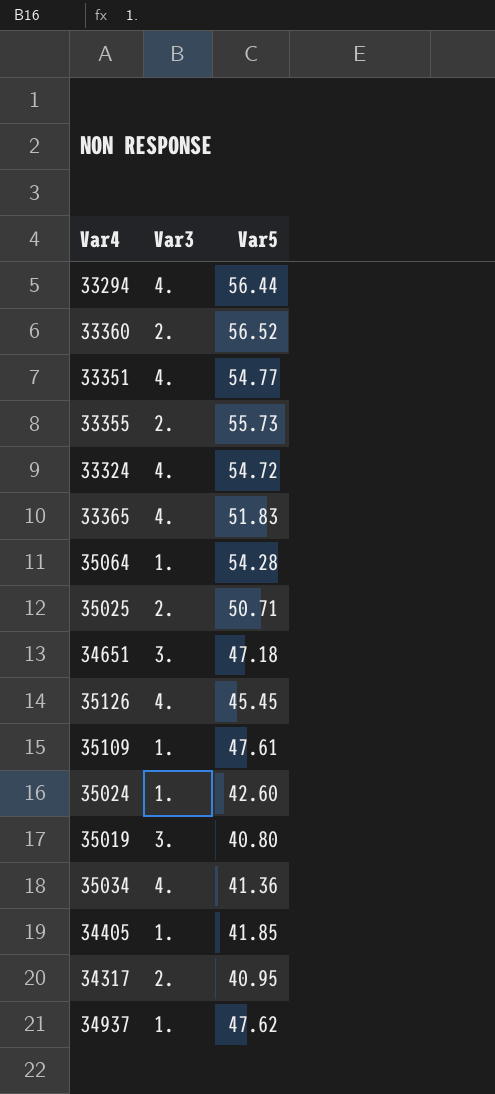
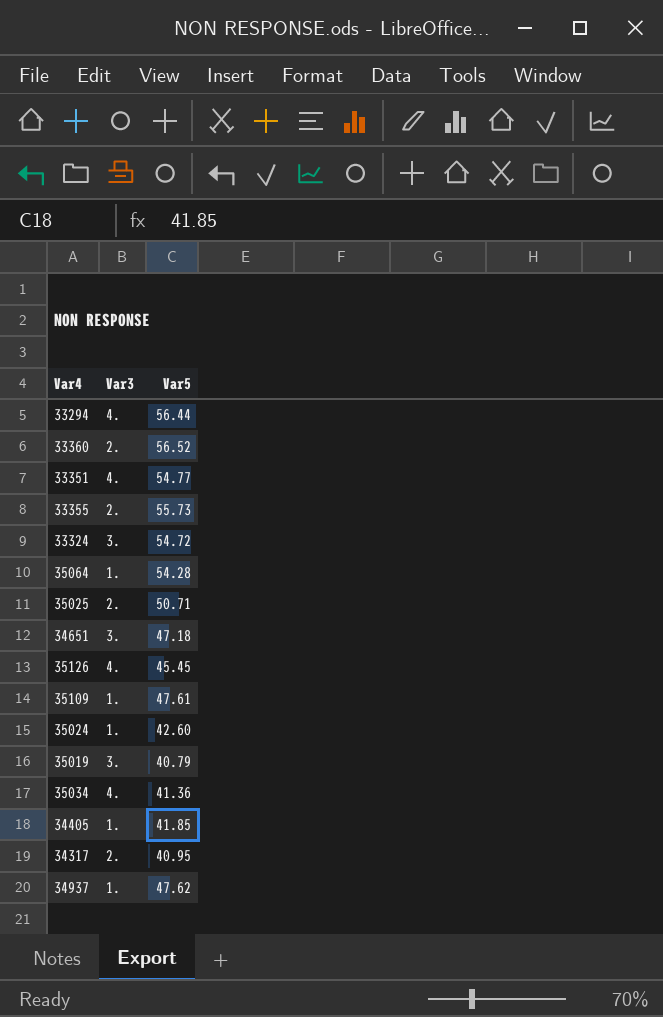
row 33365: 4. | 51.83 -> none
33324 | Var3: 4. -> 3.
35019 | Var5: 40.80 -> 40.79

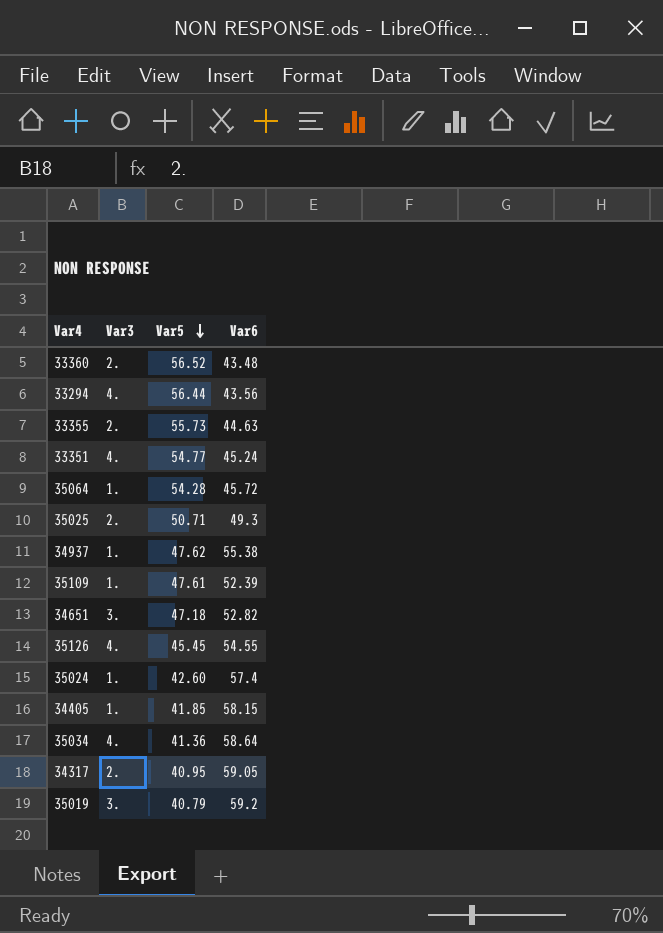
row order: none -> Var5 descending
column Var6 | position: none -> 4
row 33324: 3. | 54.72 -> none

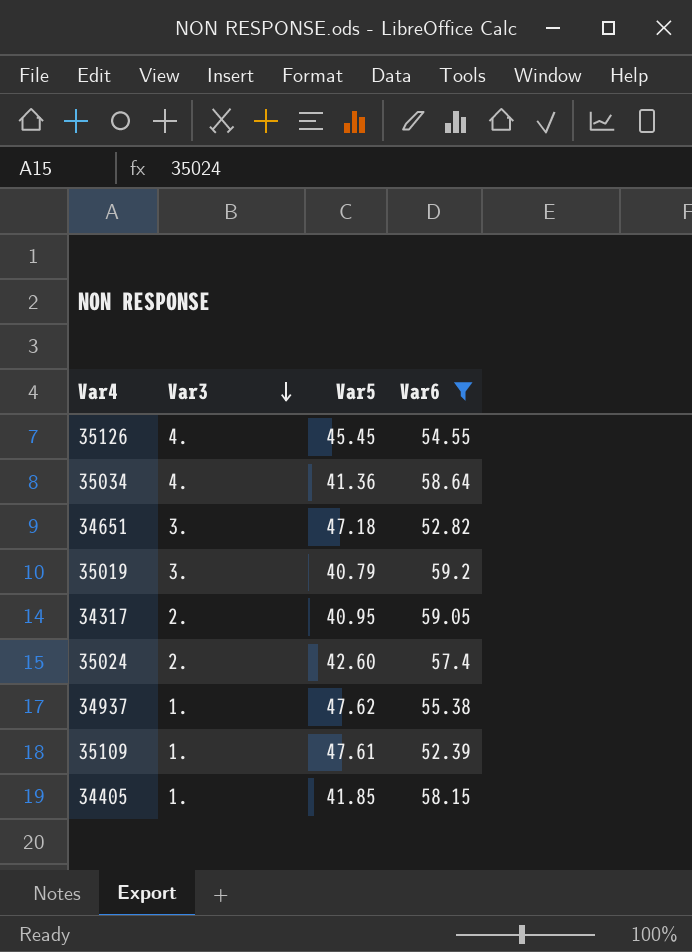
filter: none -> Var6 >= 52.39
row order: Var5 descending -> Var3 descending
35024 | Var3: 1. -> 2.

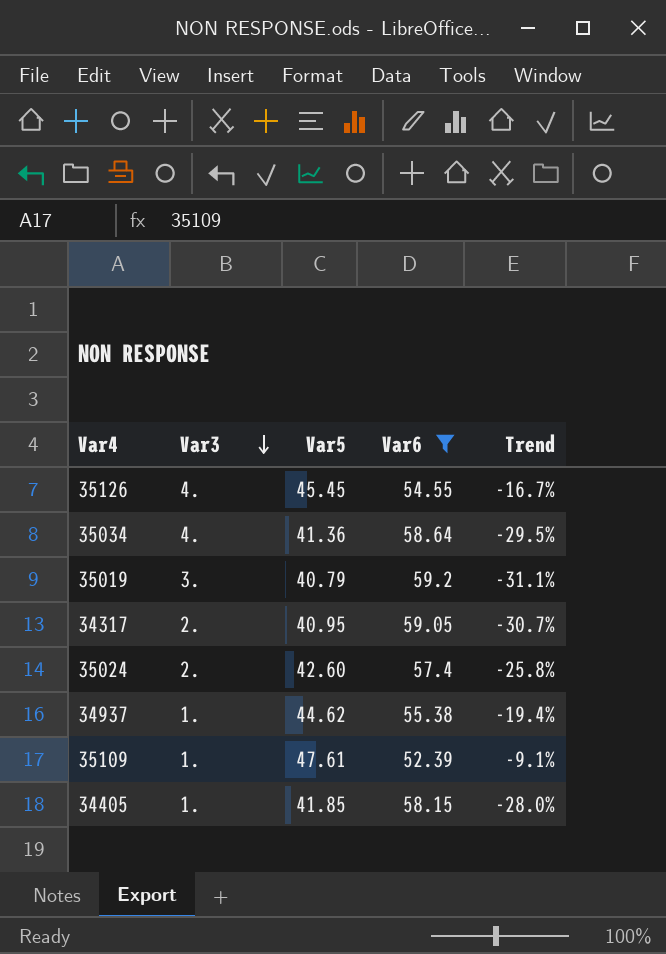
column Trend | formula: none -> ([Var5] - [Var6]) / [Var6]
row 34651: 3. | 47.18 | 52.82 -> none
34937 | Var5: 47.62 -> 44.62

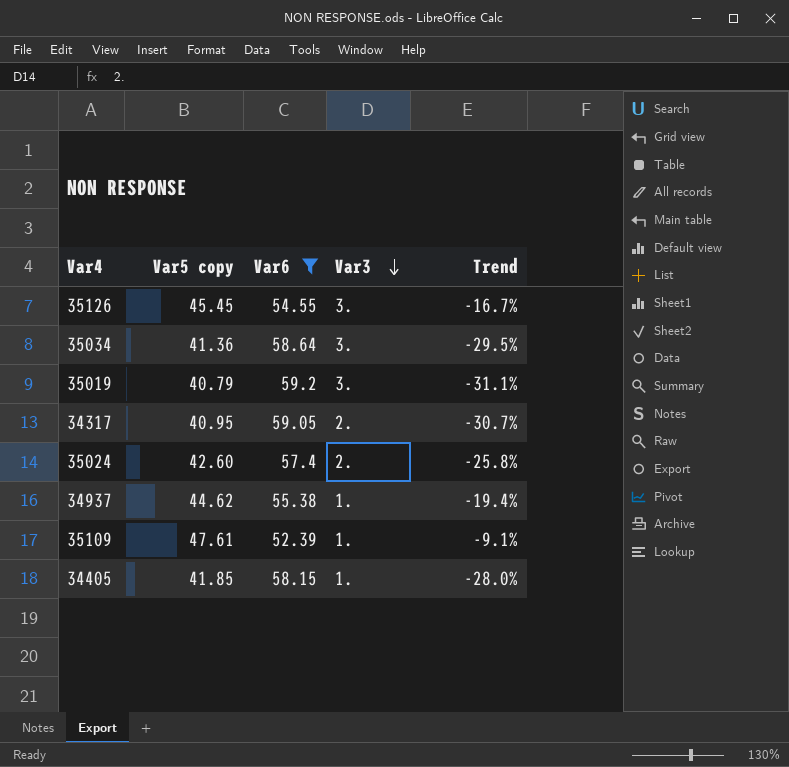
column name: Var5 -> Var5 copy
column Var3 | position: 2 -> 4
35126 | Var3: 4. -> 3.
35034 | Var3: 4. -> 3.

